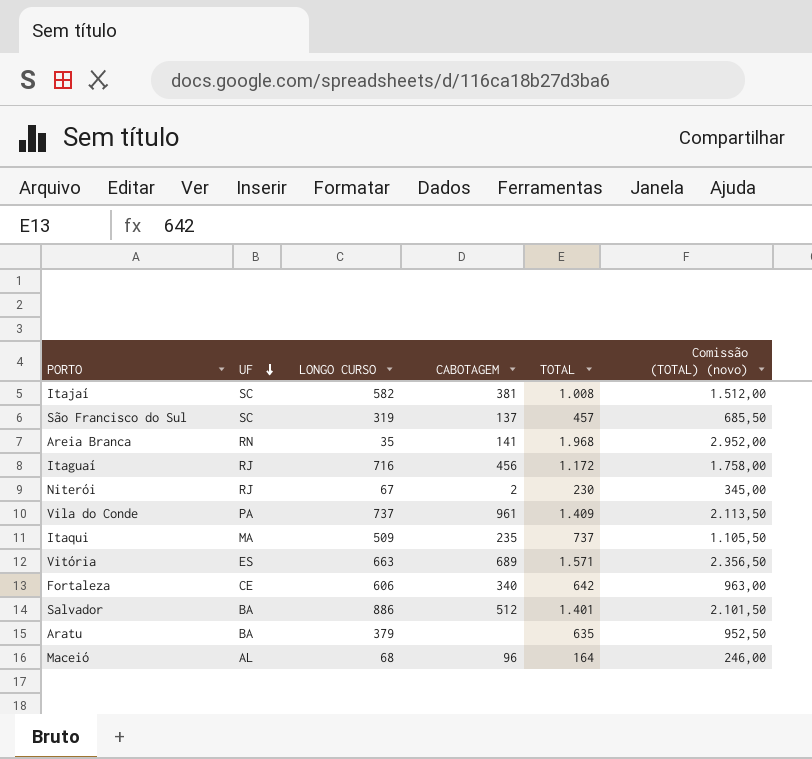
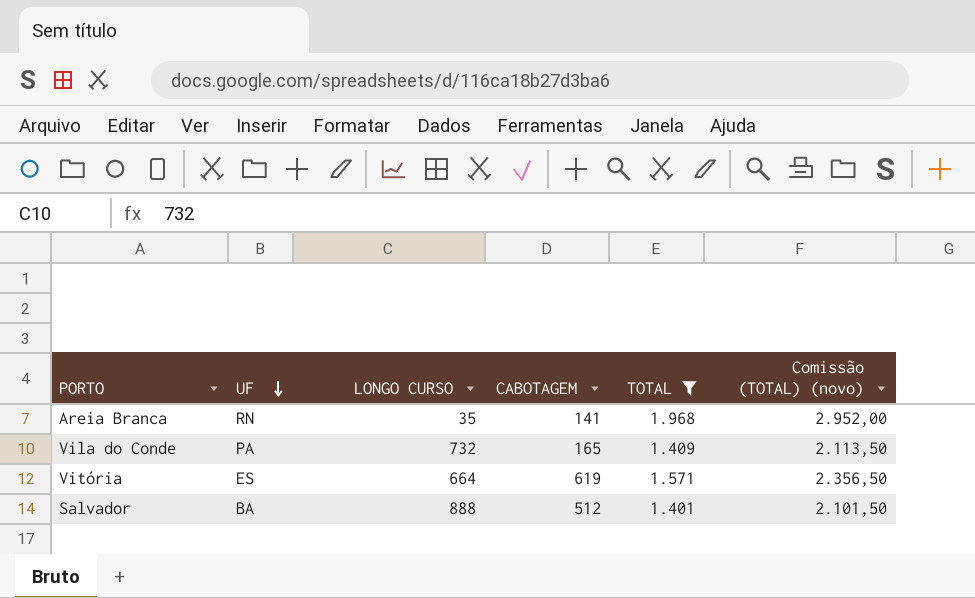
filter: none -> TOTAL >= 1.401
Vila do Conde | LONGO CURSO: 737 -> 732
Vila do Conde | CABOTAGEM: 961 -> 165
Vitória | LONGO CURSO: 663 -> 664
Vitória | CABOTAGEM: 689 -> 619
Salvador | LONGO CURSO: 886 -> 888

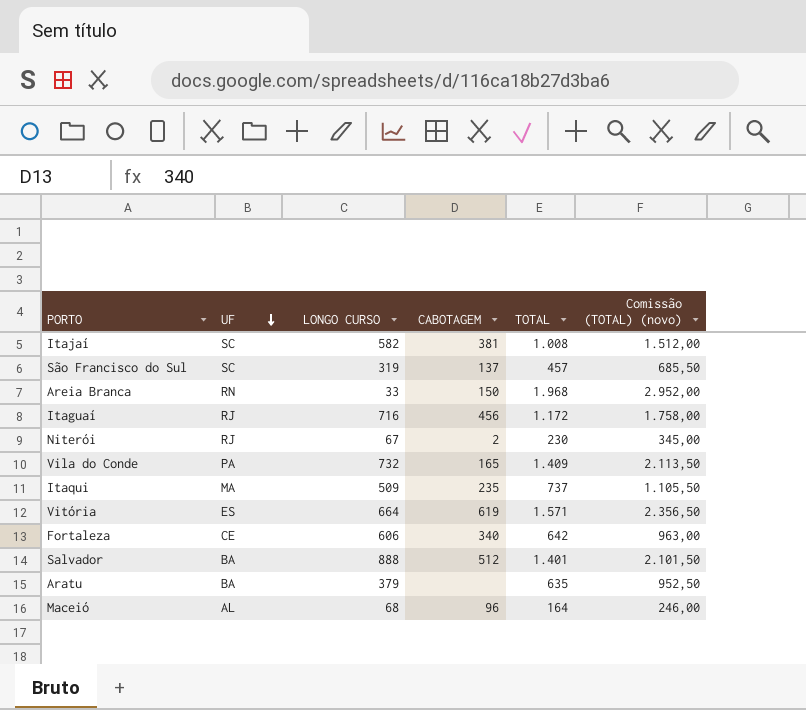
filter: TOTAL >= 1.401 -> none
Areia Branca | LONGO CURSO: 35 -> 33
Areia Branca | CABOTAGEM: 141 -> 150

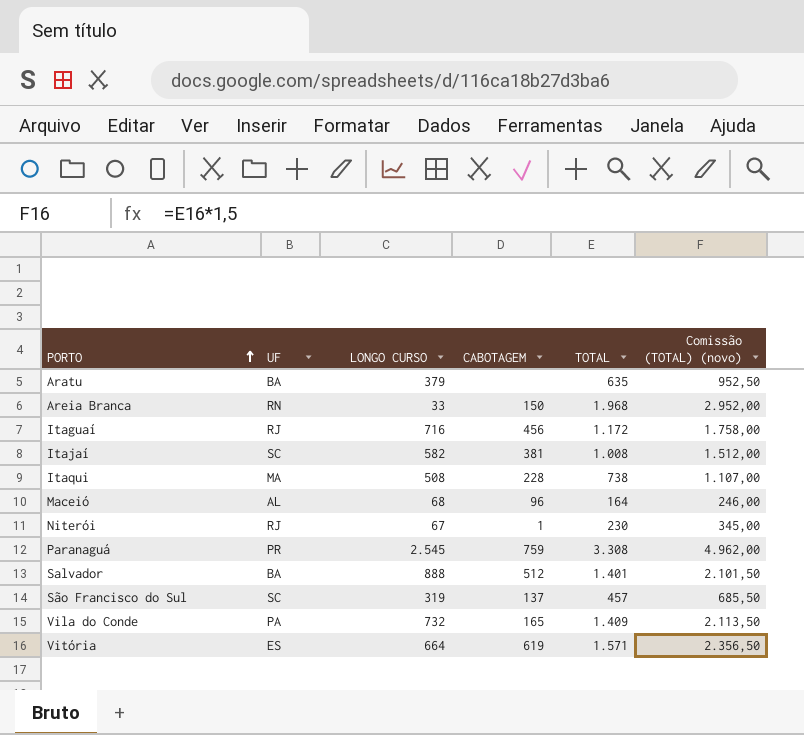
row order: UF descending -> PORTO ascending
row Fortaleza: CE | 606 | 340 | 642 | 963,00 -> none
Itaqui | LONGO CURSO: 509 -> 508
Itaqui | CABOTAGEM: 235 -> 228
Itaqui | TOTAL: 737 -> 738
Itaqui | Comissão (TOTAL) (novo): 1.105,50 -> 1.107,00
Niterói | CABOTAGEM: 2 -> 1
row Paranaguá: none -> PR | 2.545 | 759 | 3.308 | 4.962,00

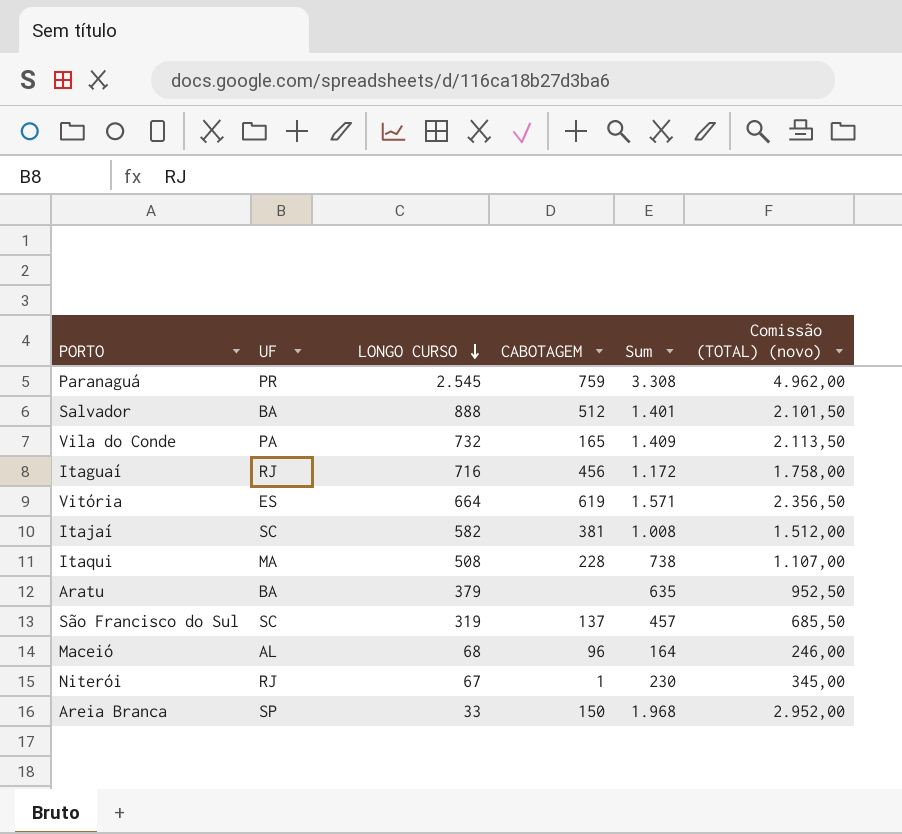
row order: PORTO ascending -> LONGO CURSO descending
column name: TOTAL -> Sum
Areia Branca | UF: RN -> SP

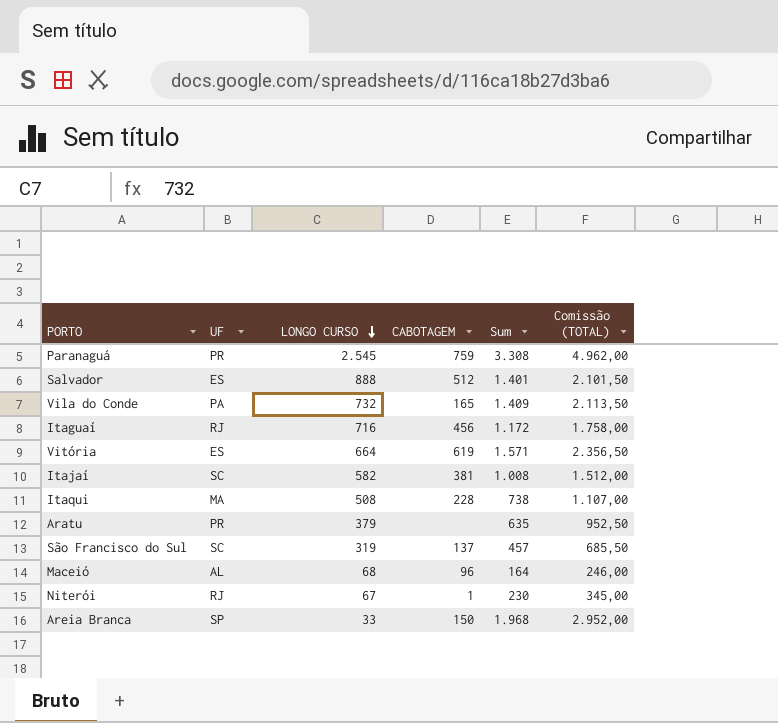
column name: Comissão (TOTAL) (novo) -> Comissão (TOTAL)
Salvador | UF: BA -> ES
Aratu | UF: BA -> PR

